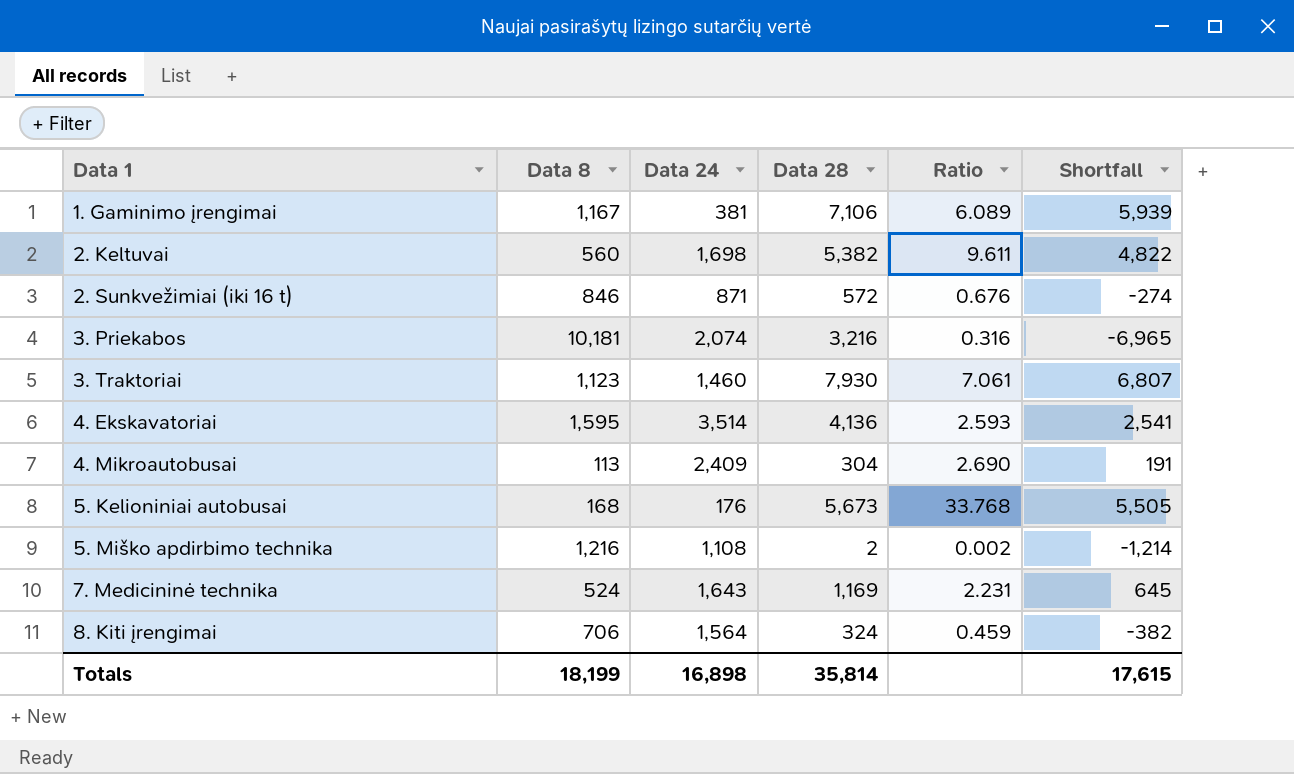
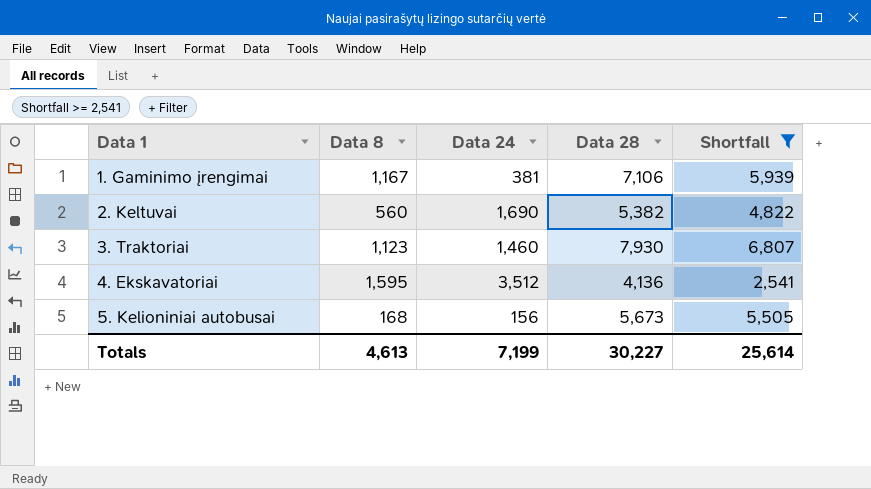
filter: none -> Shortfall >= 2,541
column Ratio | formula: [Data 28] / [Data 8] -> none
2. Keltuvai | Data 24: 1,698 -> 1,690
4. Ekskavatoriai | Data 24: 3,514 -> 3,512
5. Kelioniniai autobusai | Data 24: 176 -> 156
Totals | Data 8: 18,199 -> 4,613
Totals | Data 24: 16,898 -> 7,199
Totals | Data 28: 35,814 -> 30,227
Totals | Shortfall: 17,615 -> 25,614

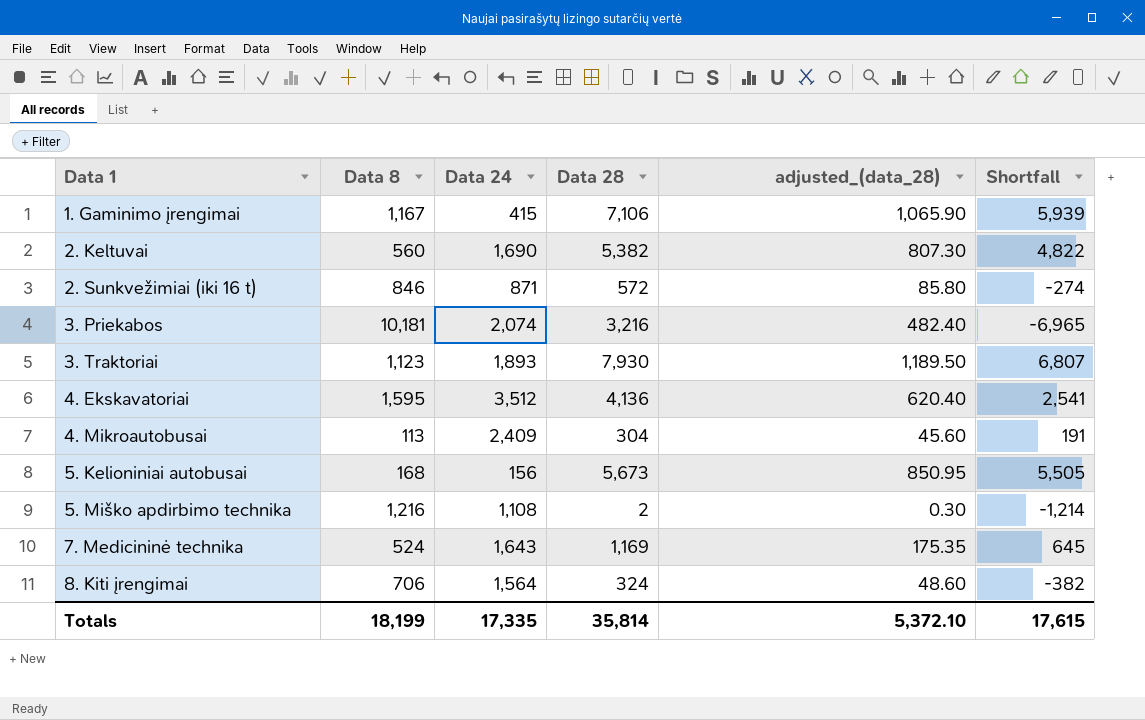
filter: Shortfall >= 2,541 -> none
column adjusted_(data_28) | formula: none -> [Data 28] * 0.15
1. Gaminimo įrengimai | Data 24: 381 -> 415
3. Traktoriai | Data 24: 1,460 -> 1,893
Totals | Data 8: 4,613 -> 18,199
Totals | Data 24: 7,199 -> 17,335
Totals | Data 28: 30,227 -> 35,814
Totals | Shortfall: 25,614 -> 17,615

